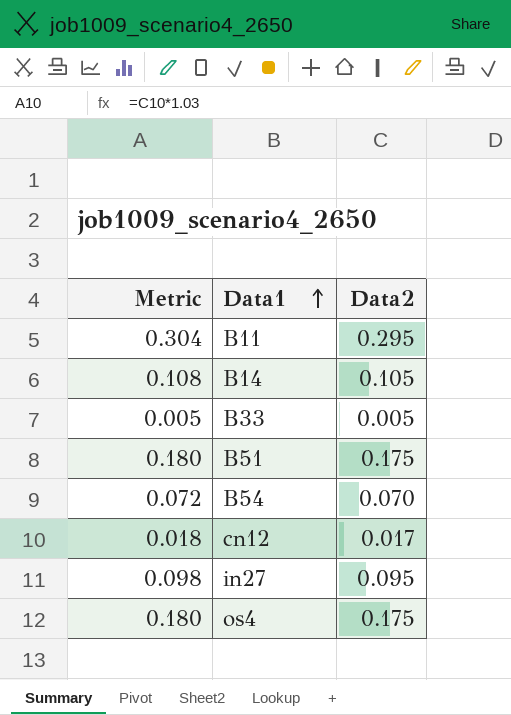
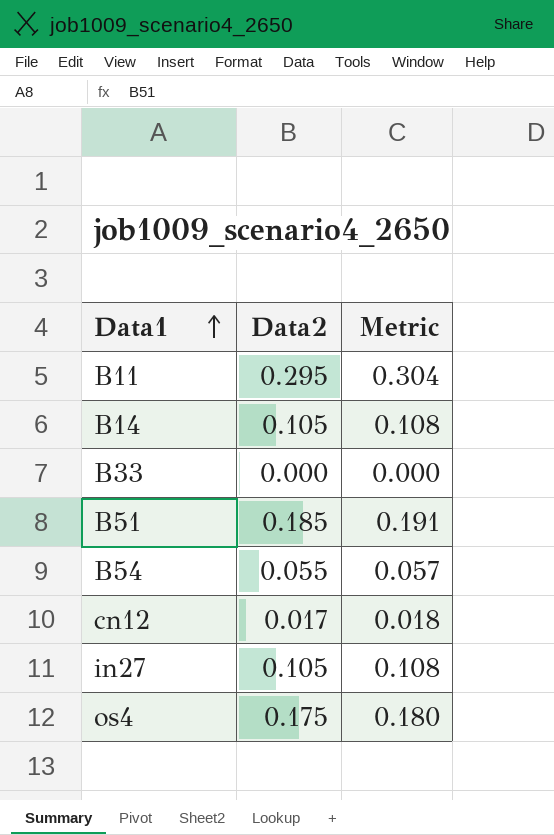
column Metric | position: 1 -> 3
B33 | Data2: 0.005 -> 0.000
B33 | Metric: 0.005 -> 0.000
B51 | Data2: 0.175 -> 0.185
B51 | Metric: 0.180 -> 0.191
B54 | Data2: 0.070 -> 0.055
B54 | Metric: 0.072 -> 0.057
in27 | Data2: 0.095 -> 0.105
in27 | Metric: 0.098 -> 0.108

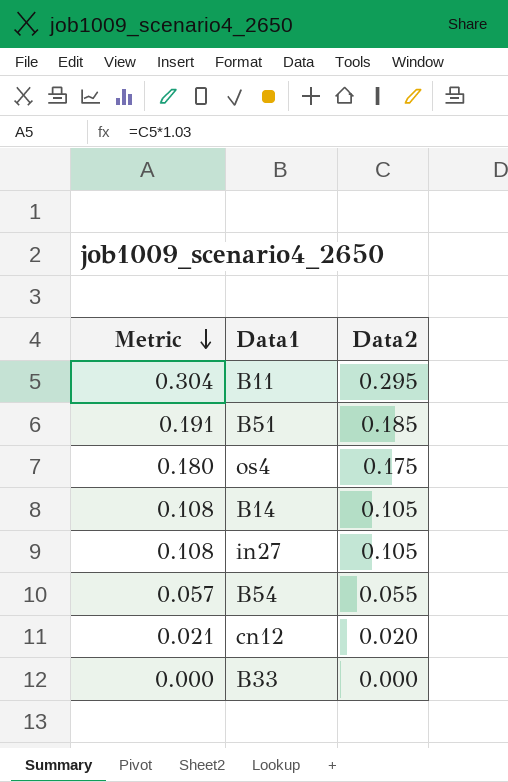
row order: Data1 ascending -> Metric descending
column Metric | position: 3 -> 1
cn12 | Metric: 0.018 -> 0.021
cn12 | Data2: 0.017 -> 0.020

